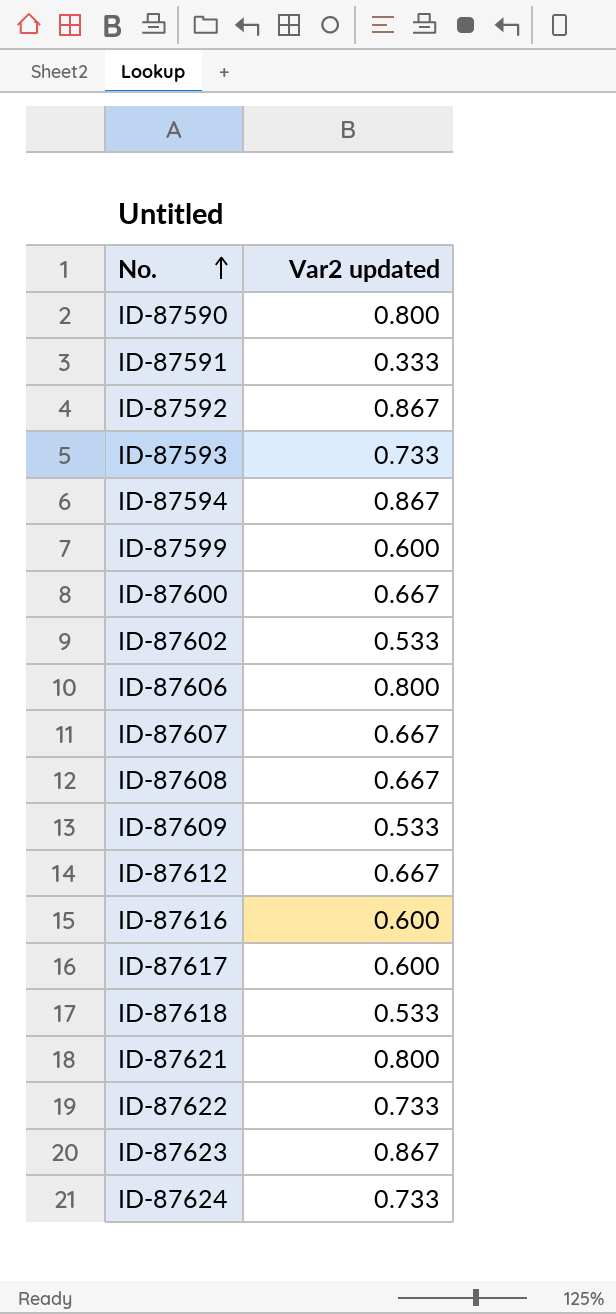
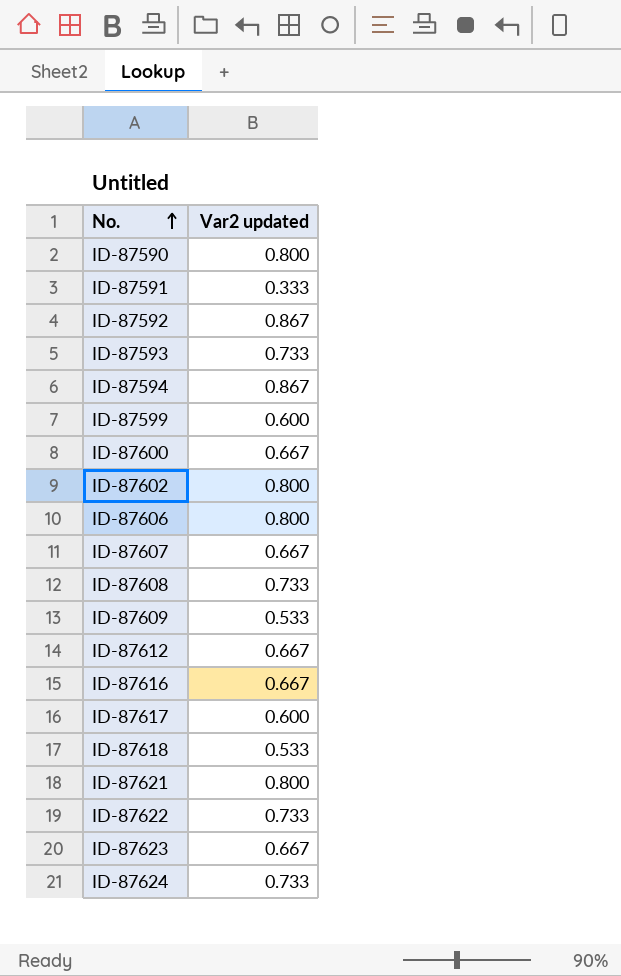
ID-87602 | Var2 updated: 0.533 -> 0.800
ID-87608 | Var2 updated: 0.667 -> 0.733
ID-87616 | Var2 updated: 0.600 -> 0.667
ID-87623 | Var2 updated: 0.867 -> 0.667

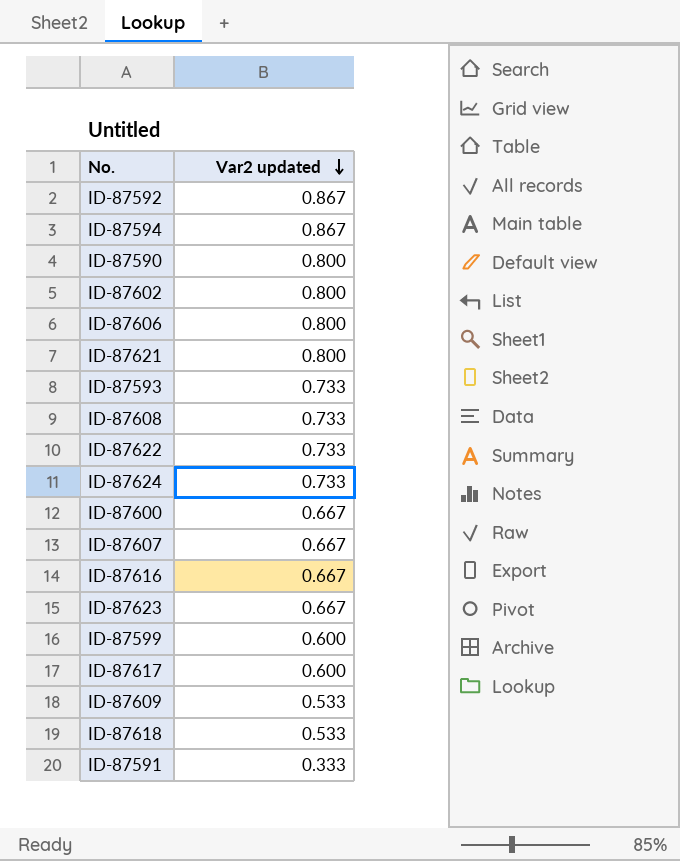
row order: No. ascending -> Var2 updated descending
row ID-87612: 0.667 -> none

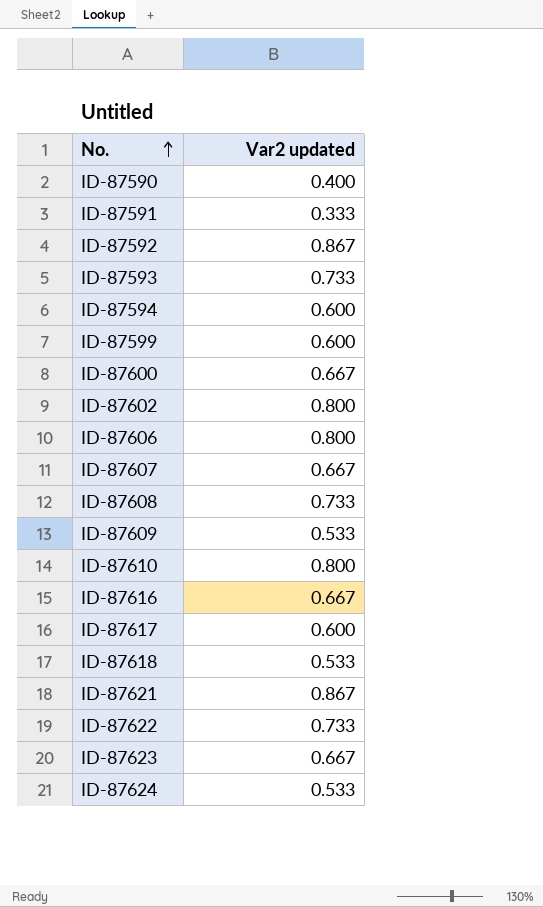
row order: Var2 updated descending -> No. ascending
ID-87590 | Var2 updated: 0.800 -> 0.400
ID-87594 | Var2 updated: 0.867 -> 0.600
row ID-87610: none -> 0.800
ID-87621 | Var2 updated: 0.800 -> 0.867
ID-87624 | Var2 updated: 0.733 -> 0.533

